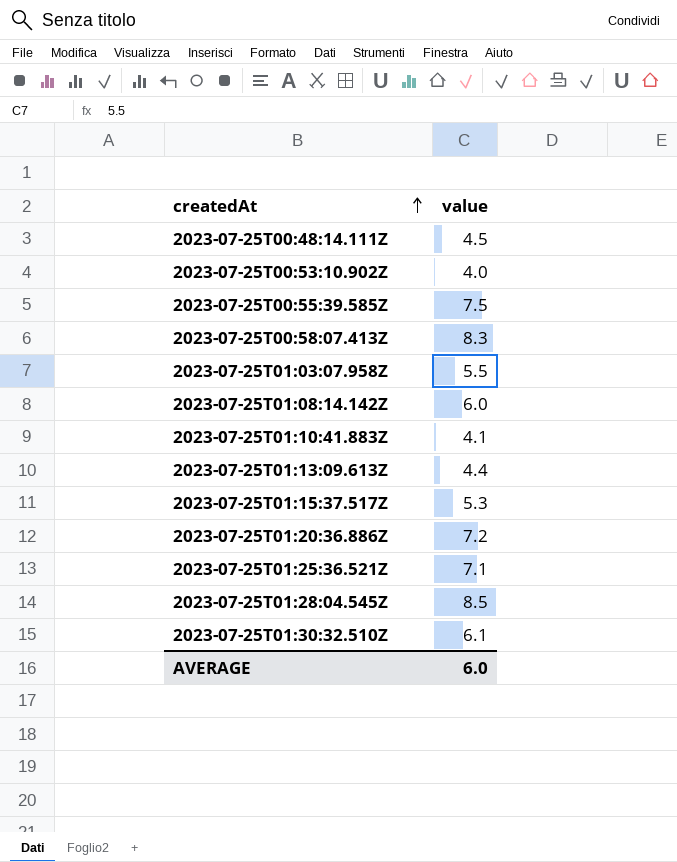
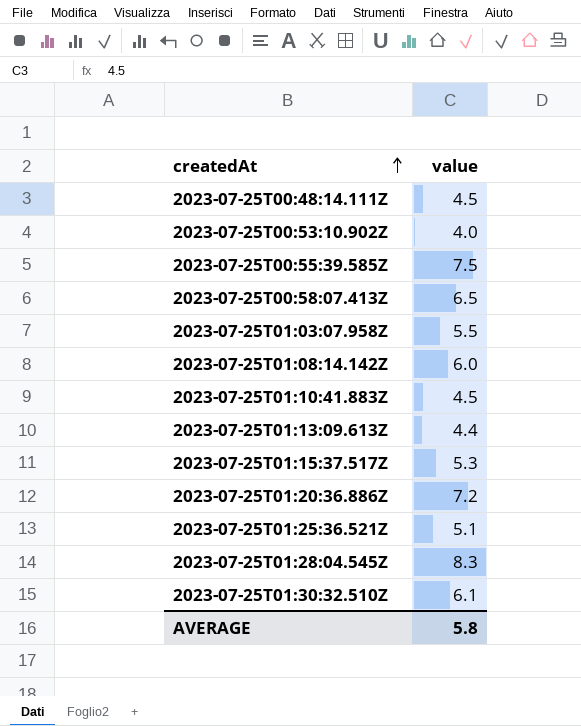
2023-07-25T00:58:07.413Z | value: 8.3 -> 6.5
2023-07-25T01:10:41.883Z | value: 4.1 -> 4.5
2023-07-25T01:25:36.521Z | value: 7.1 -> 5.1
2023-07-25T01:28:04.545Z | value: 8.5 -> 8.3
AVERAGE | value: 6.0 -> 5.8

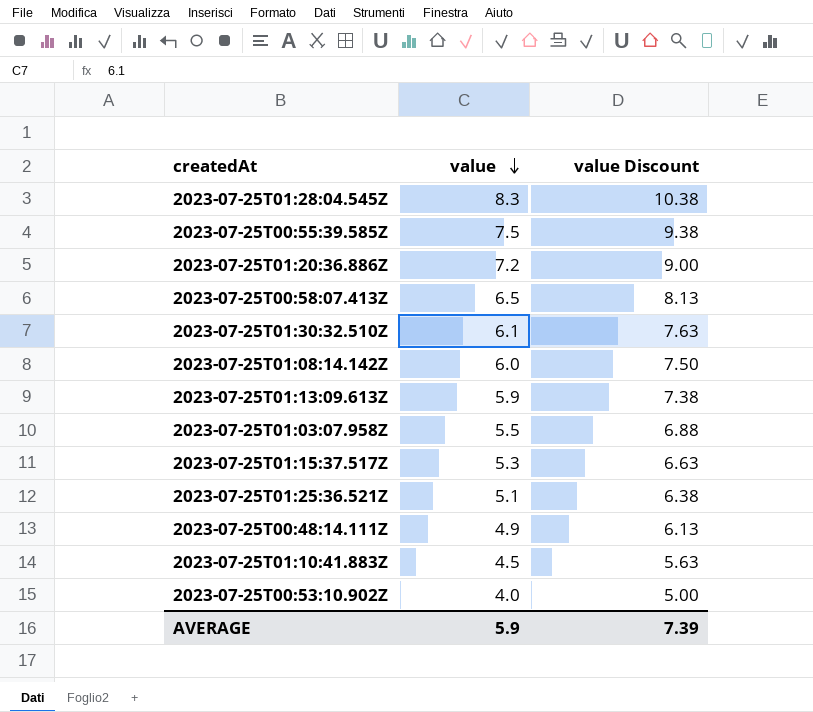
row order: createdAt ascending -> value descending
column value Discount | formula: none -> [value] * 1.25
2023-07-25T01:13:09.613Z | value: 4.4 -> 5.9
2023-07-25T00:48:14.111Z | value: 4.5 -> 4.9
AVERAGE | value: 5.8 -> 5.9

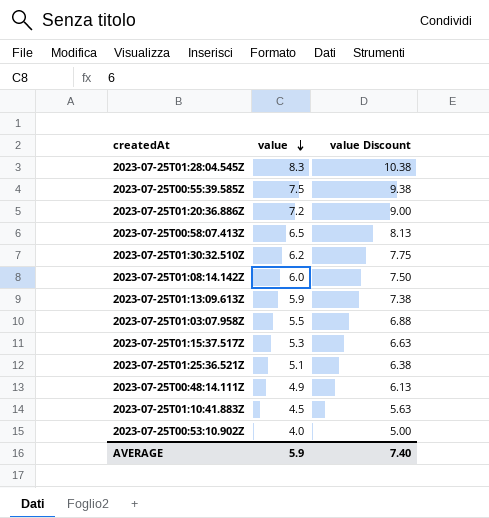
2023-07-25T01:30:32.510Z | value: 6.1 -> 6.2
2023-07-25T01:30:32.510Z | value Discount: 7.63 -> 7.75
AVERAGE | value Discount: 7.39 -> 7.40

